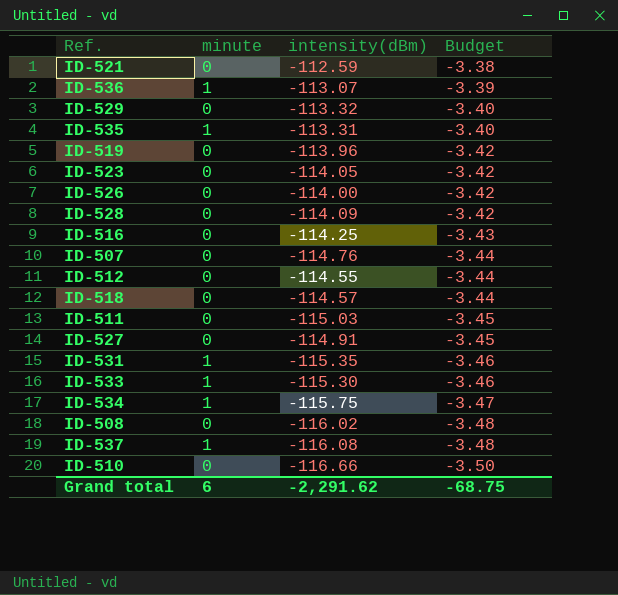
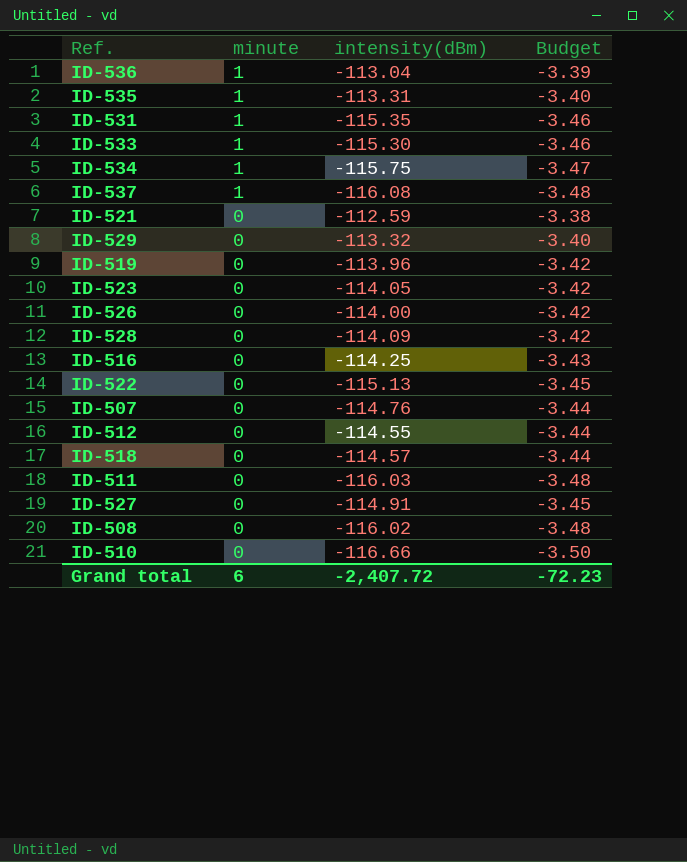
row order: Budget descending -> minute descending
ID-536 | intensity(dBm): -113.07 -> -113.04
row ID-522: none -> 0 | -115.13 | -3.45
ID-511 | intensity(dBm): -115.03 -> -116.03
ID-511 | Budget: -3.45 -> -3.48
Grand total | intensity(dBm): -2,291.62 -> -2,407.72
Grand total | Budget: -68.75 -> -72.23

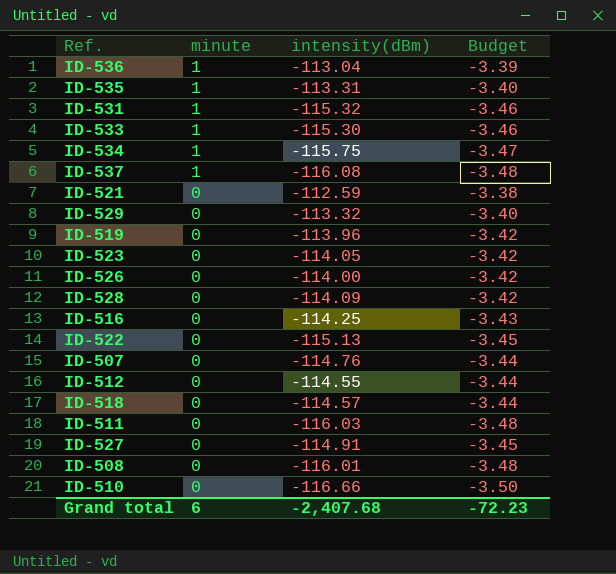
ID-531 | intensity(dBm): -115.35 -> -115.32
ID-508 | intensity(dBm): -116.02 -> -116.01
Grand total | intensity(dBm): -2,407.72 -> -2,407.68

